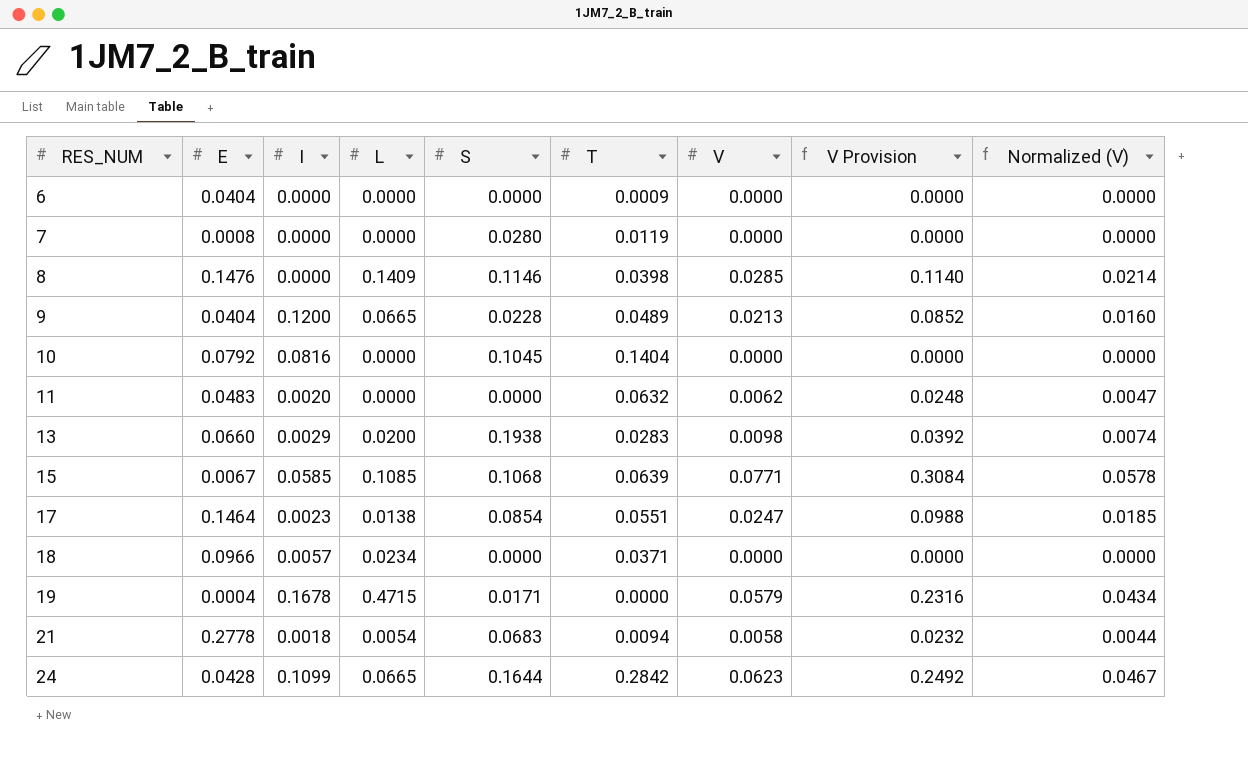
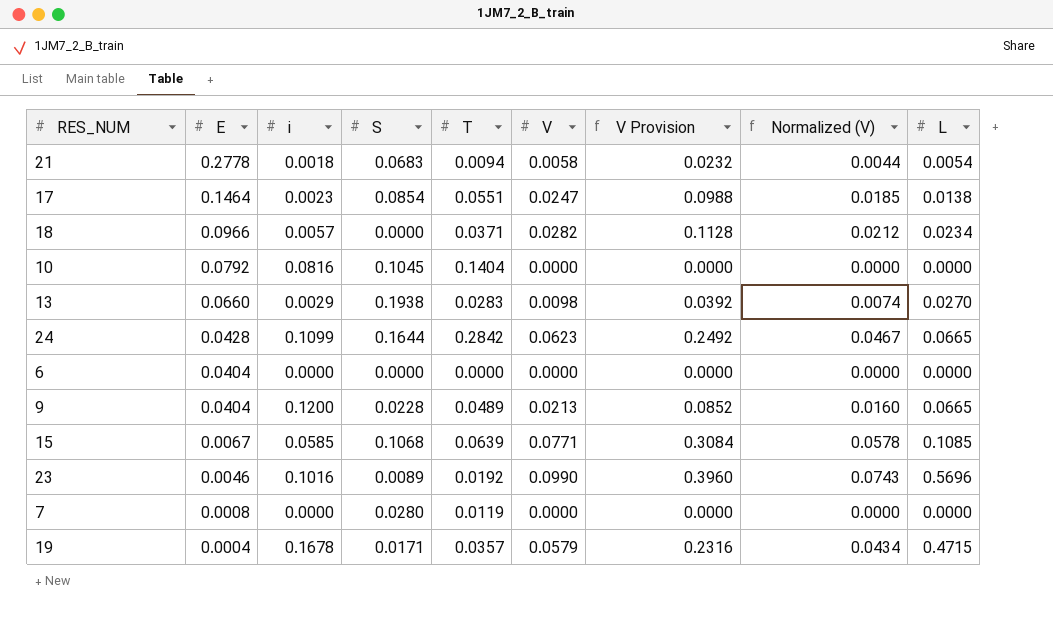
row order: RES_NUM ascending -> E descending
column name: I -> i
column L | position: 4 -> 9
row 8: 0.1476 | 0.0000 | 0.1409 | 0.1146 | 0.0398 | 0.0285 | 0.1140 | 0.0214 -> none
row 11: 0.0483 | 0.0020 | 0.0000 | 0.0000 | 0.0632 | 0.0062 | 0.0248 | 0.0047 -> none
18 | V: 0.0000 -> 0.0282
18 | V Provision: 0.0000 -> 0.1128
18 | Normalized (V): 0.0000 -> 0.0212
13 | L: 0.0200 -> 0.0270
6 | T: 0.0009 -> 0.0000
row 23: none -> 0.0046 | 0.1016 | 0.0089 | 0.0192 | 0.0990 | 0.3960 | 0.0743 | 0.5696
19 | T: 0.0000 -> 0.0357

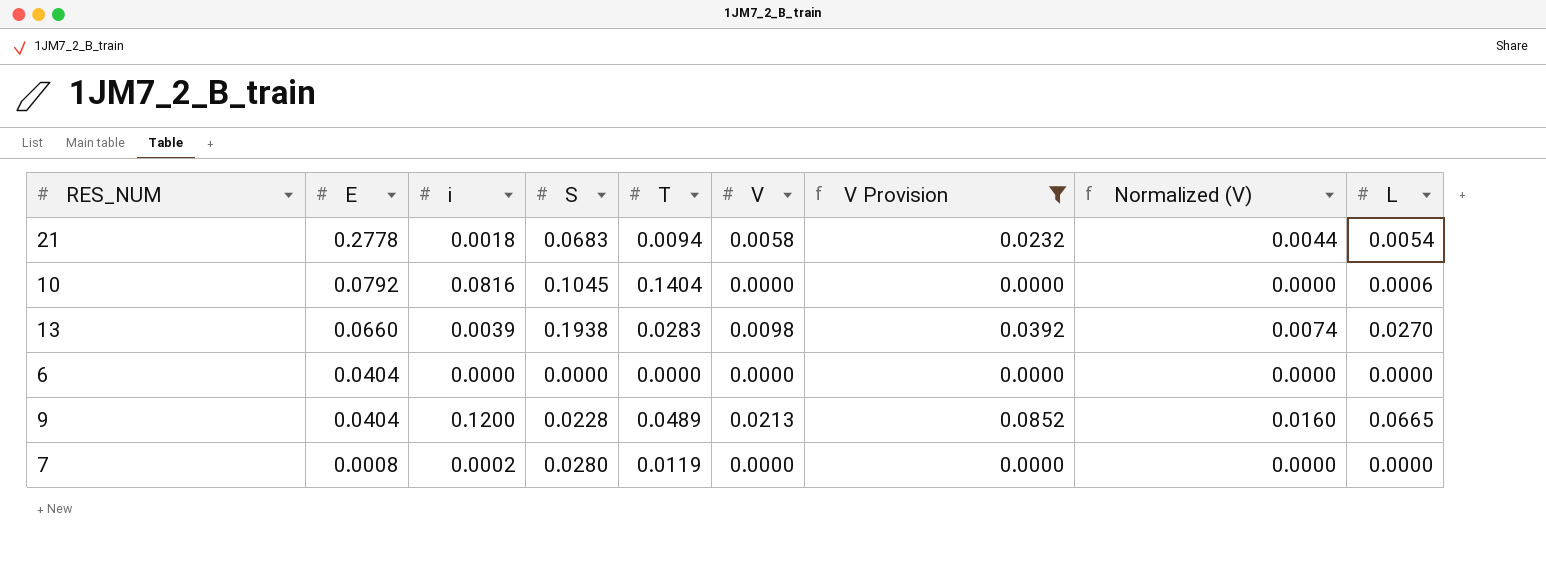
filter: none -> V Provision <= 0.0852
10 | L: 0.0000 -> 0.0006
13 | i: 0.0029 -> 0.0039
7 | i: 0.0000 -> 0.0002

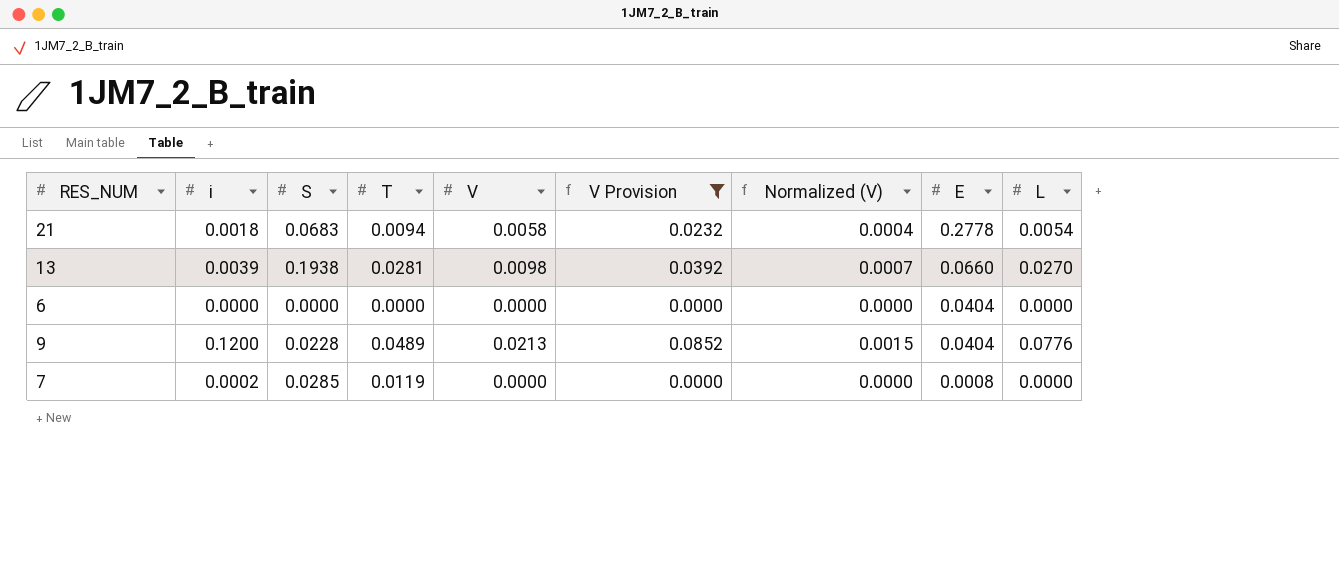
column Normalized (V) | formula: [V] * 0.75 -> [V] * 0.07
column E | position: 2 -> 8
row 10: 0.0792 | 0.0816 | 0.1045 | 0.1404 | 0.0000 | 0.0000 | 0.0000 | 0.0006 -> none
13 | T: 0.0283 -> 0.0281
9 | L: 0.0665 -> 0.0776
7 | S: 0.0280 -> 0.0285

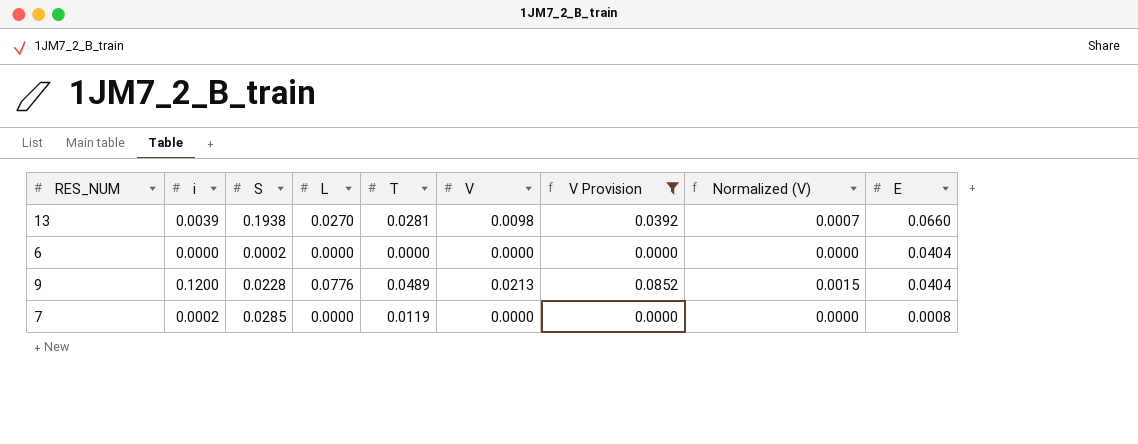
column L | position: 9 -> 4
row 21: 0.0018 | 0.0683 | 0.0094 | 0.0058 | 0.0232 | 0.0004 | 0.2778 | 0.0054 -> none
6 | S: 0.0000 -> 0.0002

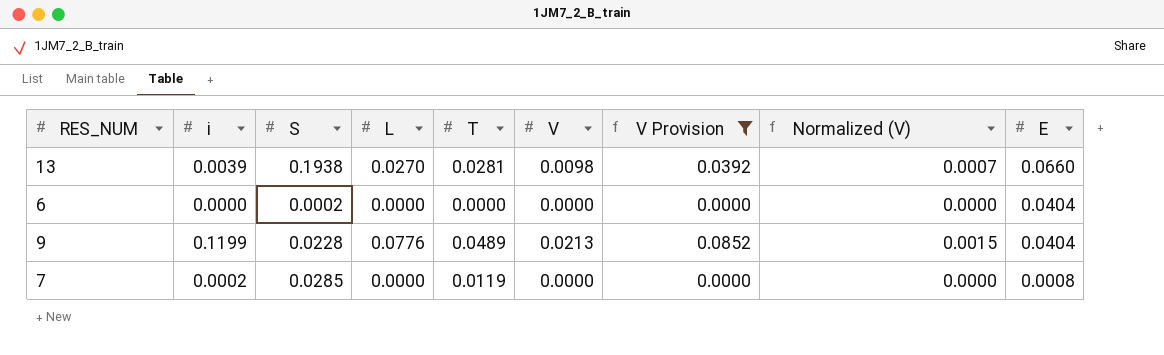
9 | i: 0.1200 -> 0.1199

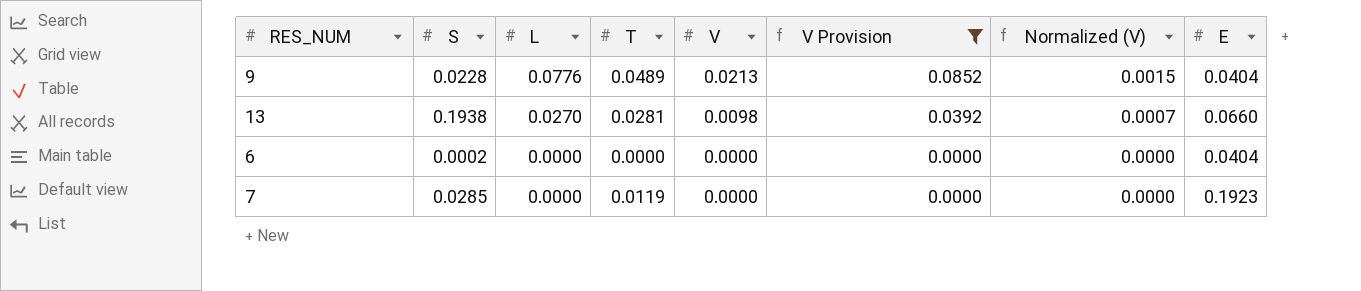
row order: E descending -> L descending
column i | position: 2 -> none
7 | E: 0.0008 -> 0.1923

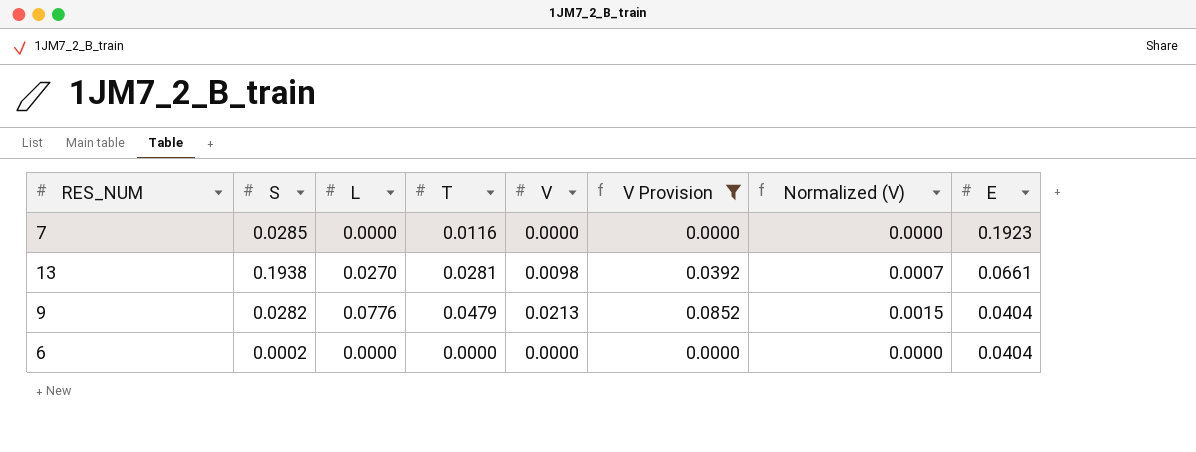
row order: L descending -> E descending
7 | T: 0.0119 -> 0.0116
13 | E: 0.0660 -> 0.0661
9 | S: 0.0228 -> 0.0282
9 | T: 0.0489 -> 0.0479

